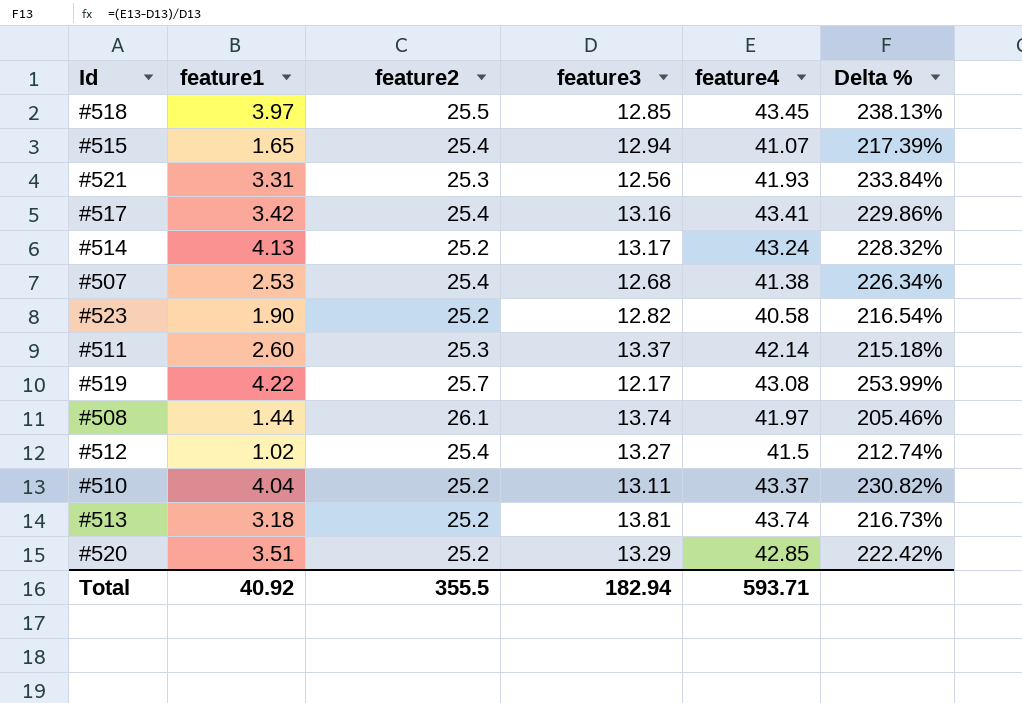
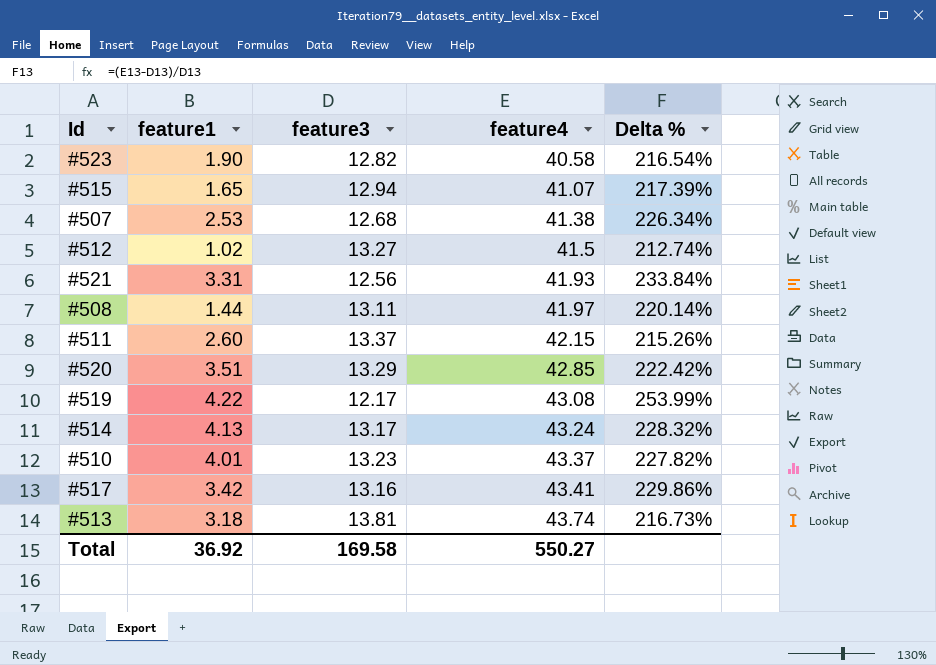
row order: none -> feature4 ascending
column feature2 | position: 3 -> none
row #518: 3.97 | 25.5 | 12.85 | 43.45 | 238.13% -> none
#508 | feature3: 13.74 -> 13.11
#508 | Delta %: 205.46% -> 220.14%
#511 | feature4: 42.14 -> 42.15
#511 | Delta %: 215.18% -> 215.26%
#510 | feature1: 4.04 -> 4.01
#510 | feature3: 13.11 -> 13.23
#510 | Delta %: 230.82% -> 227.82%
Total | feature1: 40.92 -> 36.92
Total | feature3: 182.94 -> 169.58
Total | feature4: 593.71 -> 550.27

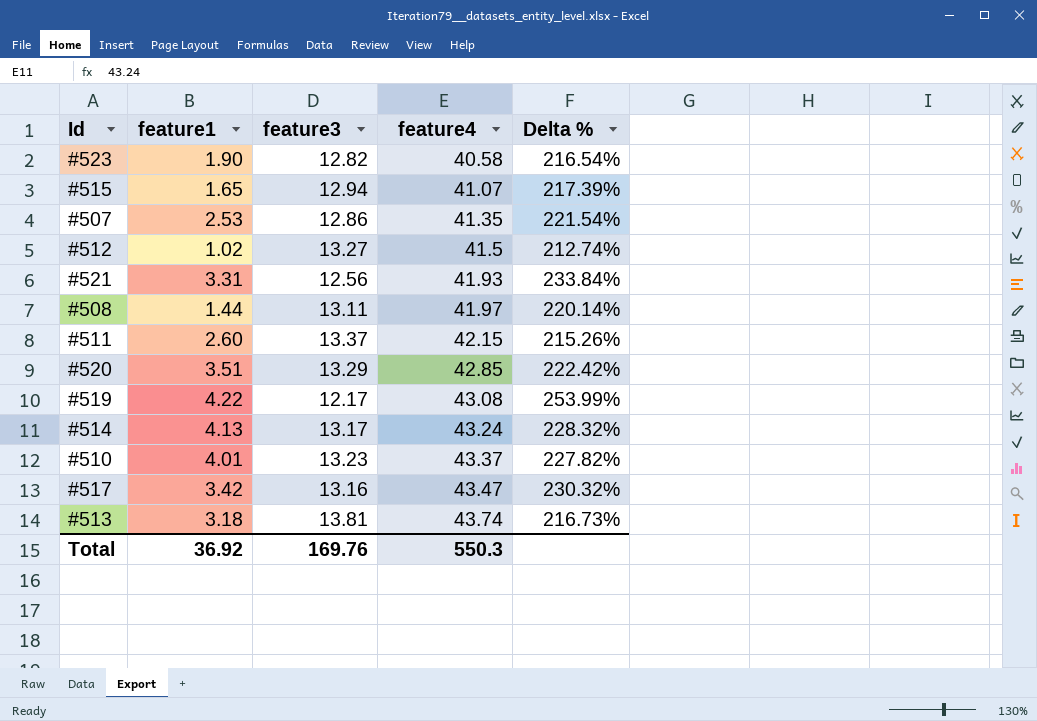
#507 | feature3: 12.68 -> 12.86
#507 | feature4: 41.38 -> 41.35
#507 | Delta %: 226.34% -> 221.54%
#517 | feature4: 43.41 -> 43.47
#517 | Delta %: 229.86% -> 230.32%
Total | feature3: 169.58 -> 169.76
Total | feature4: 550.27 -> 550.3

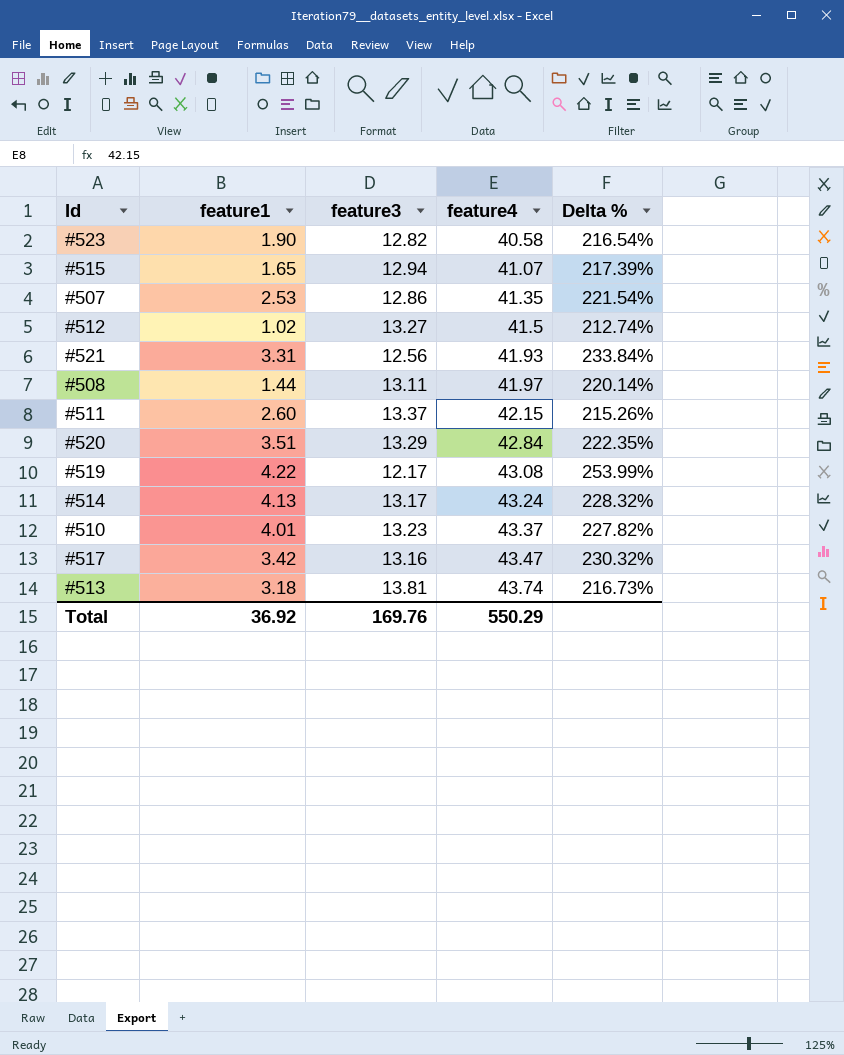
#520 | feature4: 42.85 -> 42.84
#520 | Delta %: 222.42% -> 222.35%
Total | feature4: 550.3 -> 550.29

